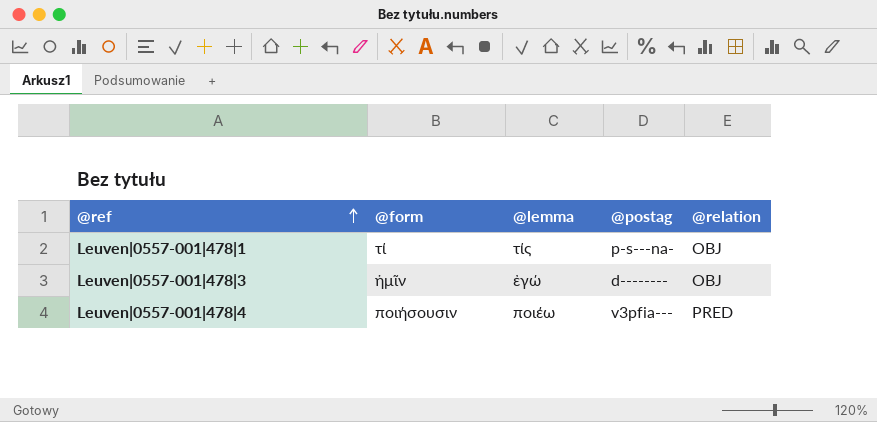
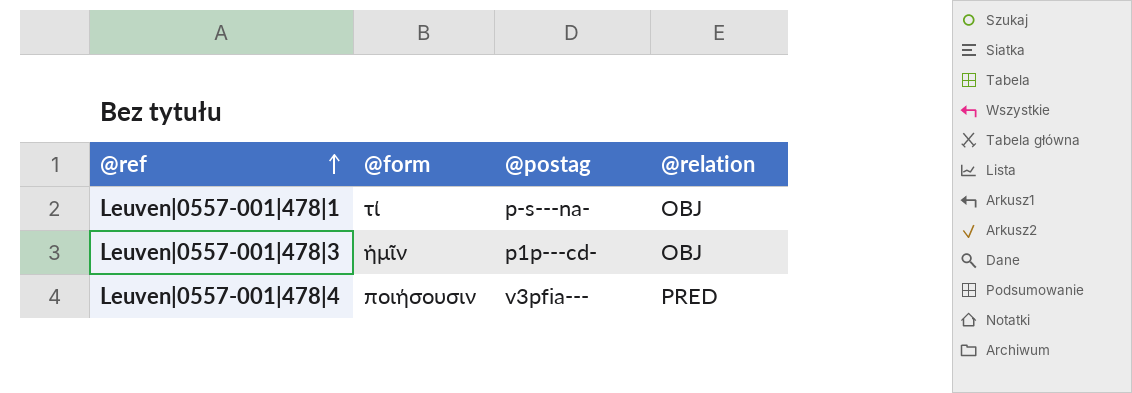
column @lemma | position: 3 -> none
Leuven|0557-001|478|3 | @postag: d-------- -> p1p---cd-

